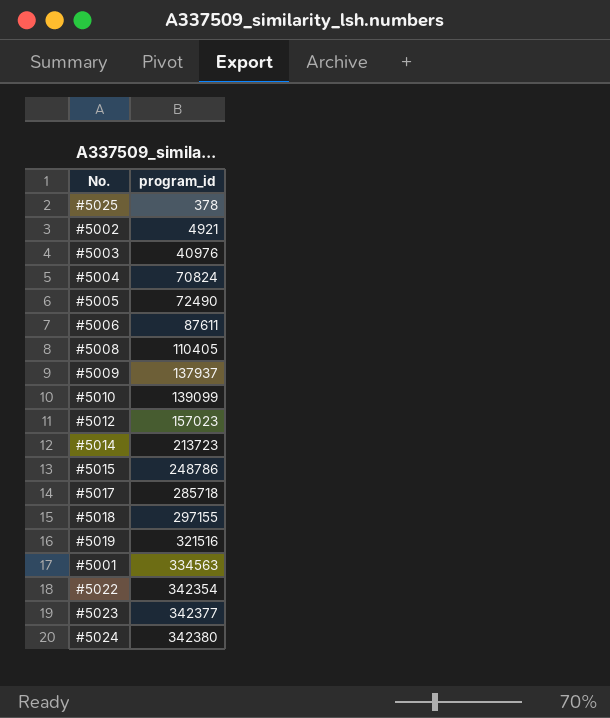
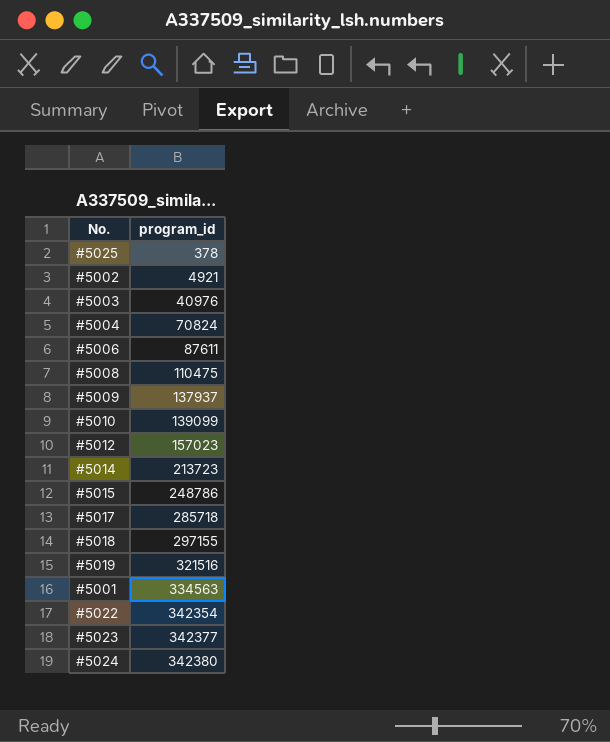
row #5005: 72490 -> none
#5008 | program_id: 110405 -> 110475

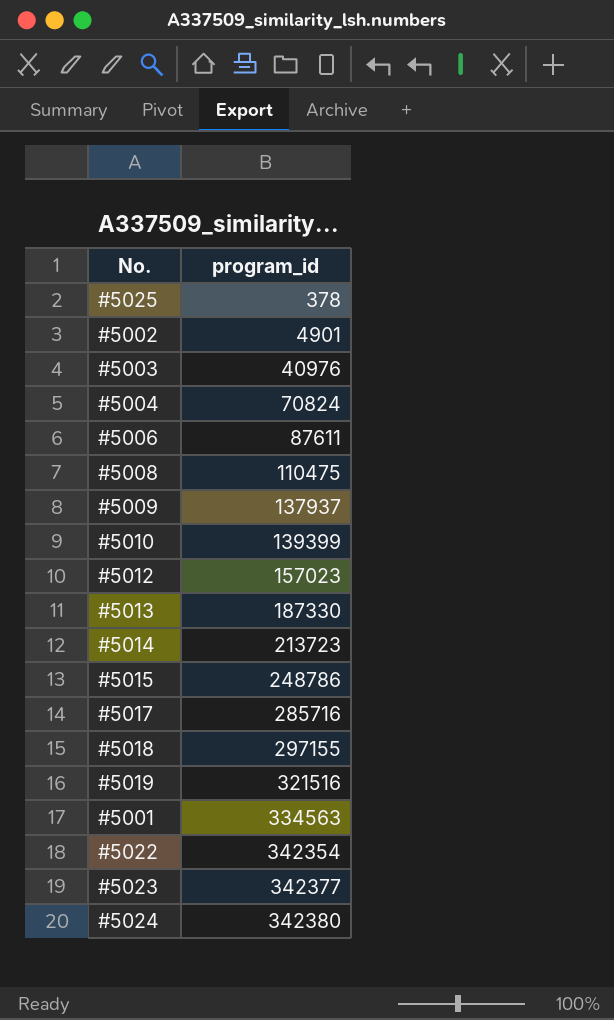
#5002 | program_id: 4921 -> 4901
#5010 | program_id: 139099 -> 139399
row #5013: none -> 187330
#5017 | program_id: 285718 -> 285716

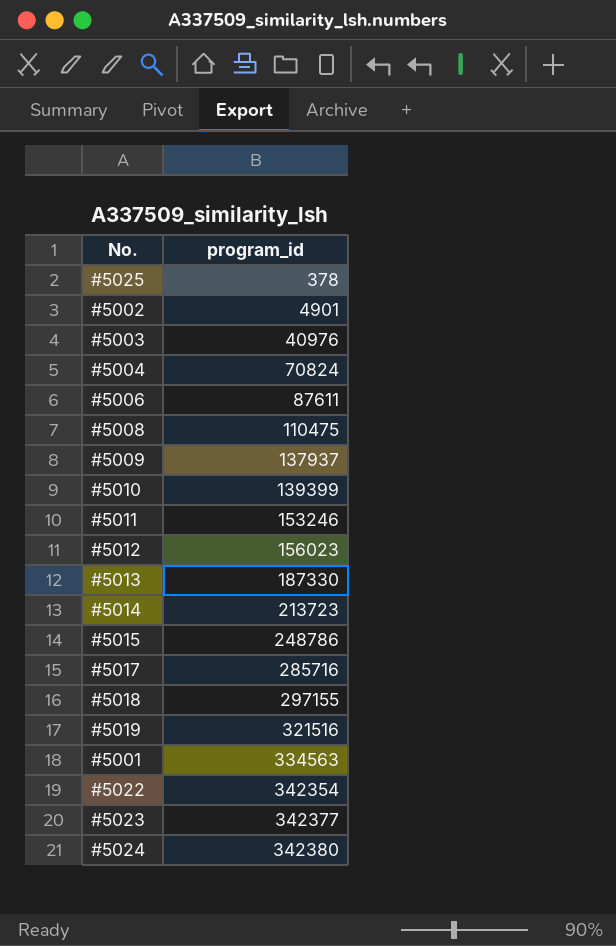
row #5011: none -> 153246
#5012 | program_id: 157023 -> 156023

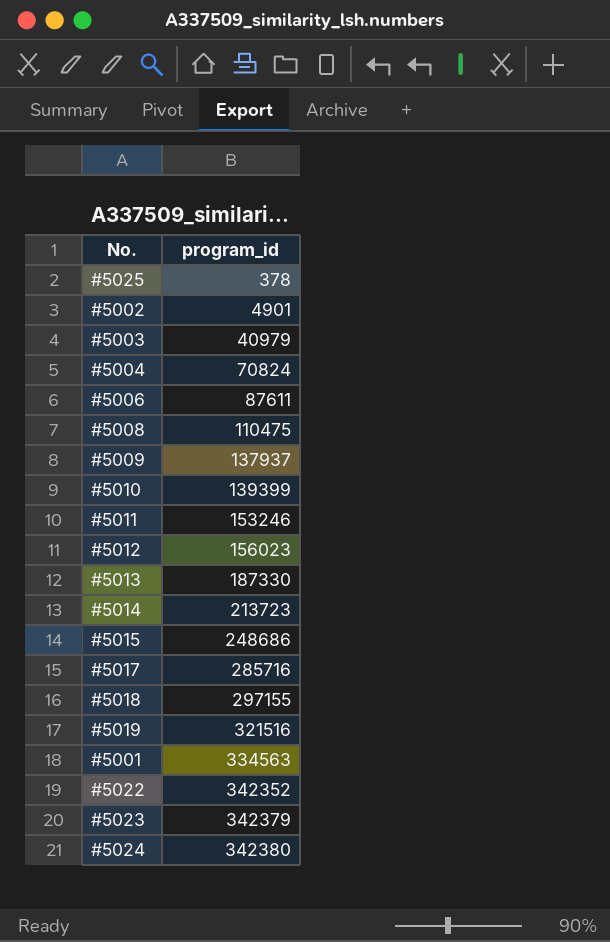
#5003 | program_id: 40976 -> 40979
#5015 | program_id: 248786 -> 248686
#5022 | program_id: 342354 -> 342352
#5023 | program_id: 342377 -> 342379

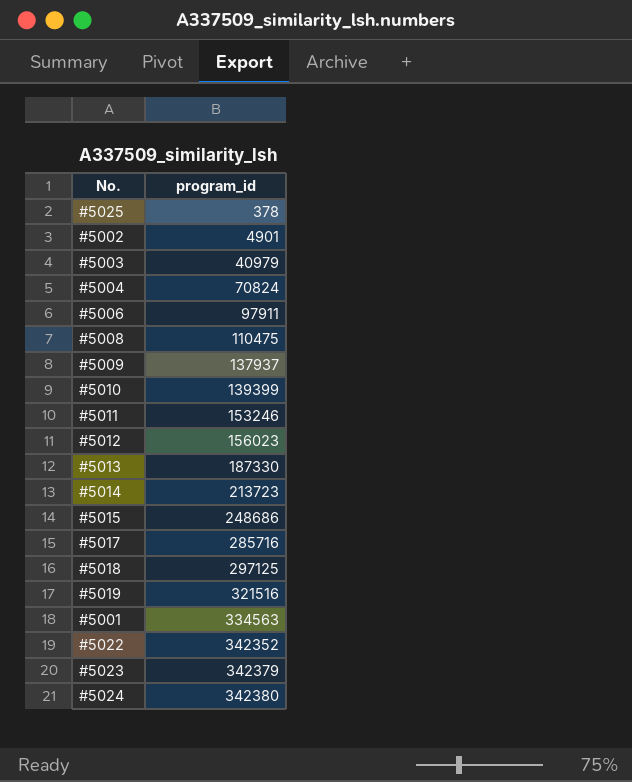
#5006 | program_id: 87611 -> 97911
#5018 | program_id: 297155 -> 297125

